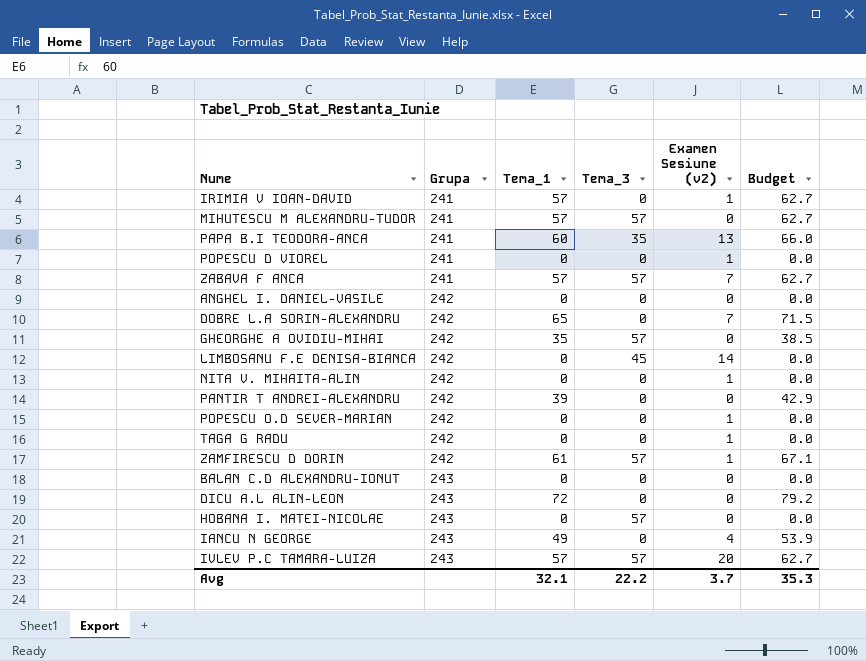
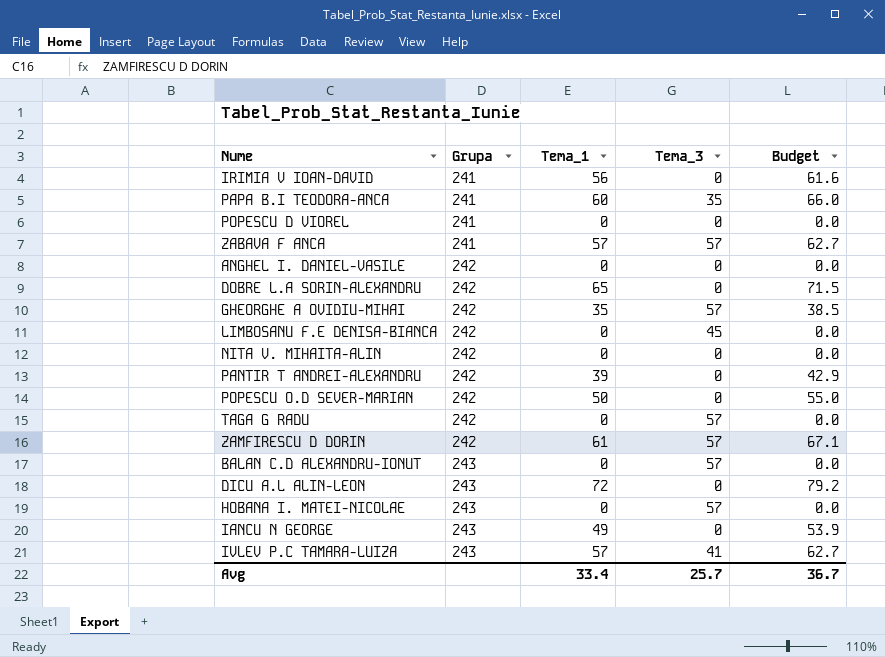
column Examen Sesiune (v2) | position: 5 -> none
row MIHUTESCU M ALEXANDRU-TUDOR: 241 | 57 | 57 | 0 | 62.7 -> none
IRIMIA V IOAN-DAVID | Tema_1: 57 -> 56
IRIMIA V IOAN-DAVID | Budget: 62.7 -> 61.6
POPESCU O.D SEVER-MARIAN | Tema_1: 0 -> 50
POPESCU O.D SEVER-MARIAN | Budget: 0.0 -> 55.0
TAGA G RADU | Tema_3: 0 -> 57
BALAN C.D ALEXANDRU-IONUT | Tema_3: 0 -> 57
IVLEV P.C TAMARA-LUIZA | Tema_3: 57 -> 41
Avg | Tema_1: 32.1 -> 33.4
Avg | Tema_3: 22.2 -> 25.7
Avg | Budget: 35.3 -> 36.7

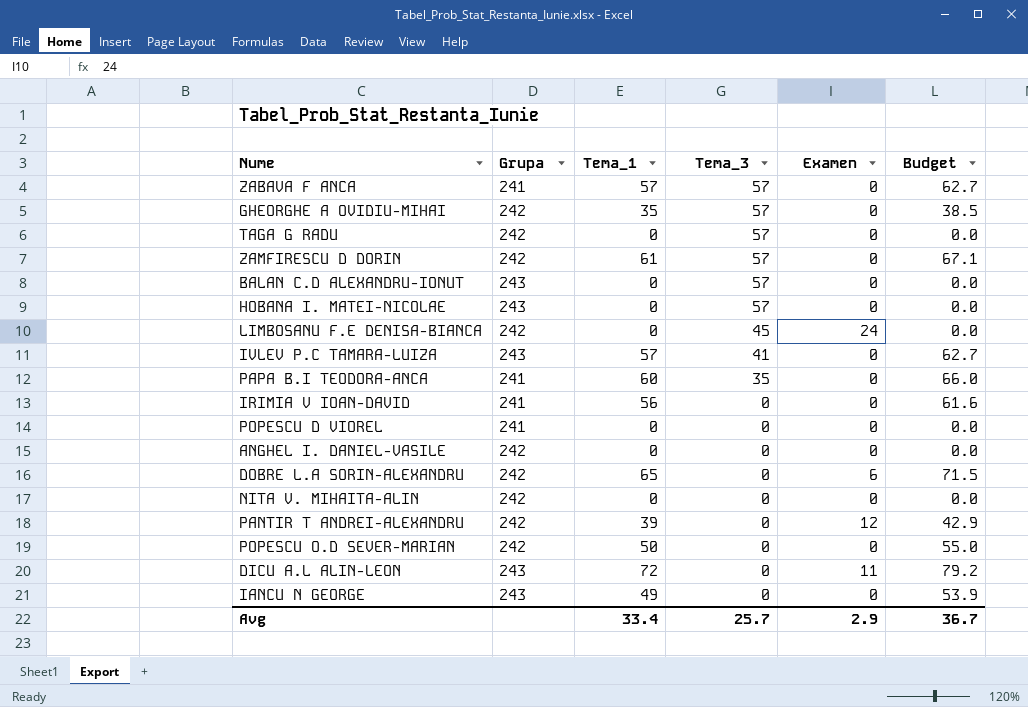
row order: Grupa ascending -> Tema_3 descending
column Examen | position: none -> 5

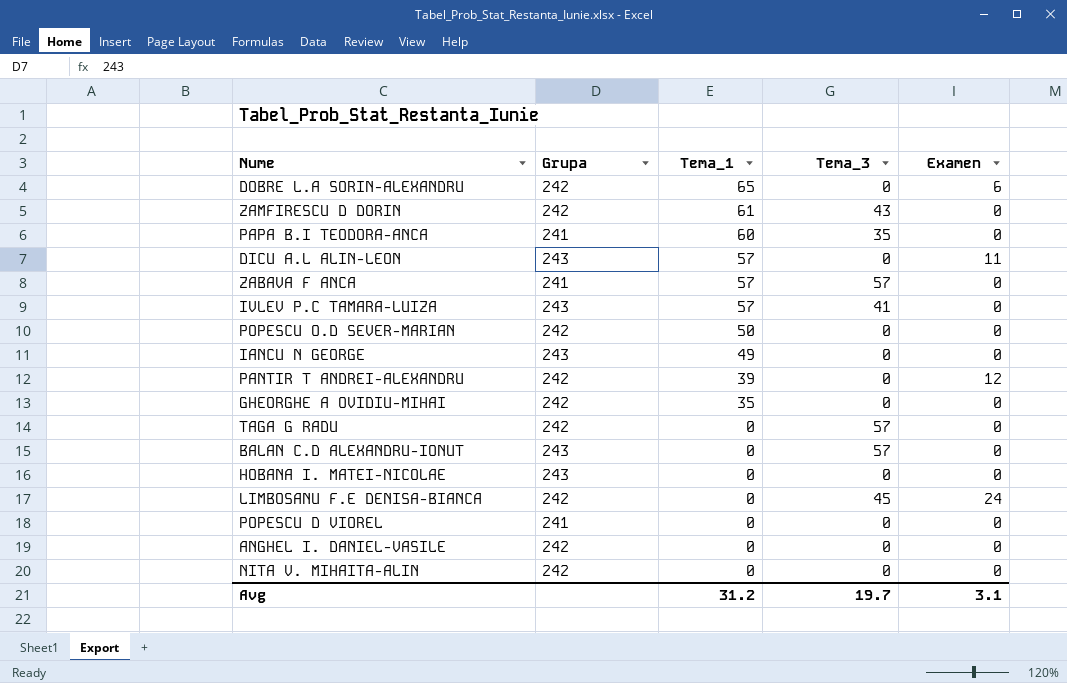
row order: Tema_3 descending -> Tema_1 descending
column Budget | formula: [Tema_1] * 1.1 -> none
row IRIMIA V IOAN-DAVID: 241 | 56 | 0 | 0 | 61.6 -> none
ZAMFIRESCU D DORIN | Tema_3: 57 -> 43
DICU A.L ALIN-LEON | Tema_1: 72 -> 57
GHEORGHE A OVIDIU-MIHAI | Tema_3: 57 -> 0
HOBANA I. MATEI-NICOLAE | Tema_3: 57 -> 0
Avg | Tema_1: 33.4 -> 31.2
Avg | Tema_3: 25.7 -> 19.7
Avg | Examen: 2.9 -> 3.1

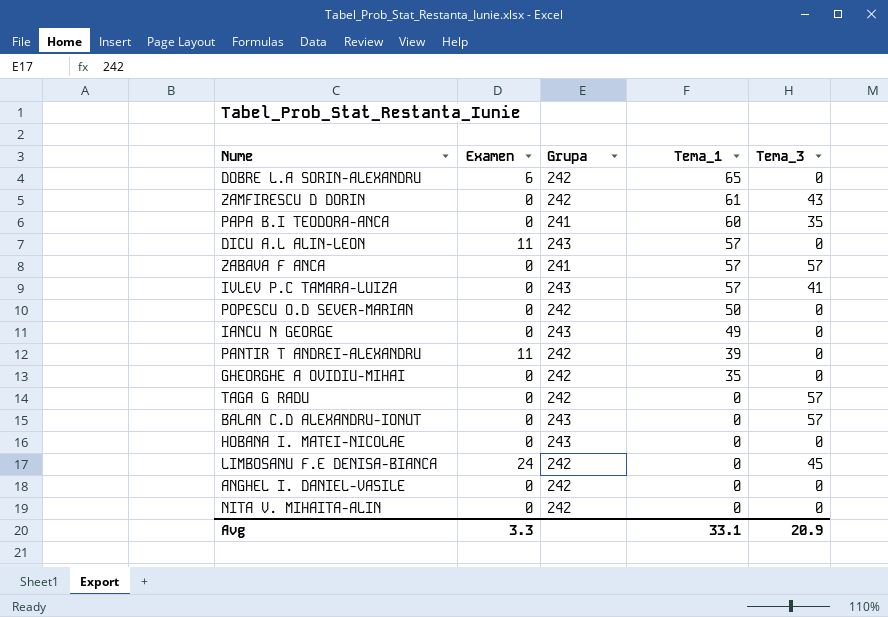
column Examen | position: 5 -> 2
row POPESCU D VIOREL: 241 | 0 | 0 | 0 -> none
PANTIR T ANDREI-ALEXANDRU | Examen: 12 -> 11
Avg | Examen: 3.1 -> 3.3
Avg | Tema_1: 31.2 -> 33.1
Avg | Tema_3: 19.7 -> 20.9

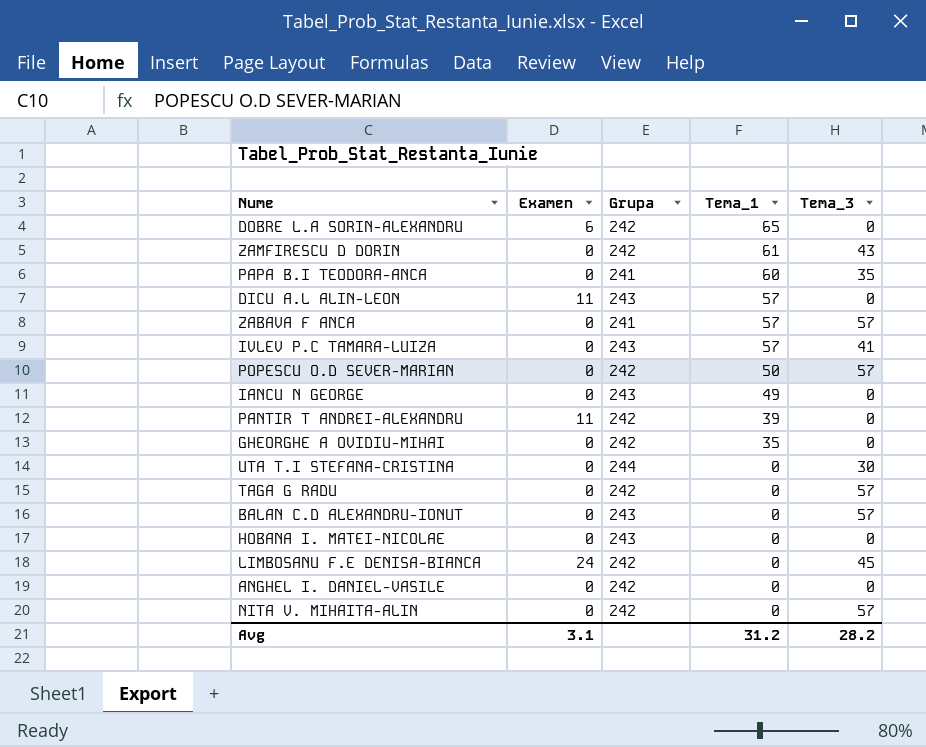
POPESCU O.D SEVER-MARIAN | Tema_3: 0 -> 57
row UTA T.I STEFANA-CRISTINA: none -> 0 | 244 | 0 | 30
NITA V. MIHAITA-ALIN | Tema_3: 0 -> 57
Avg | Examen: 3.3 -> 3.1
Avg | Tema_1: 33.1 -> 31.2
Avg | Tema_3: 20.9 -> 28.2

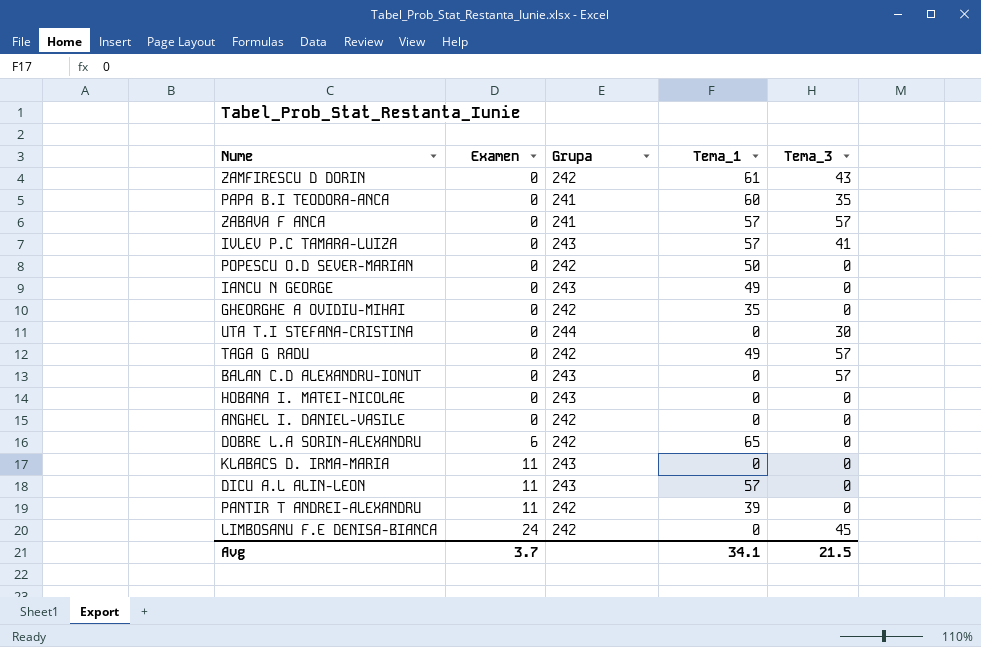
row order: Tema_1 descending -> Examen ascending
row NITA V. MIHAITA-ALIN: 0 | 242 | 0 | 57 -> none
POPESCU O.D SEVER-MARIAN | Tema_3: 57 -> 0
TAGA G RADU | Tema_1: 0 -> 49
row KLABACS D. IRMA-MARIA: none -> 11 | 243 | 0 | 0
Avg | Examen: 3.1 -> 3.7
Avg | Tema_1: 31.2 -> 34.1
Avg | Tema_3: 28.2 -> 21.5

